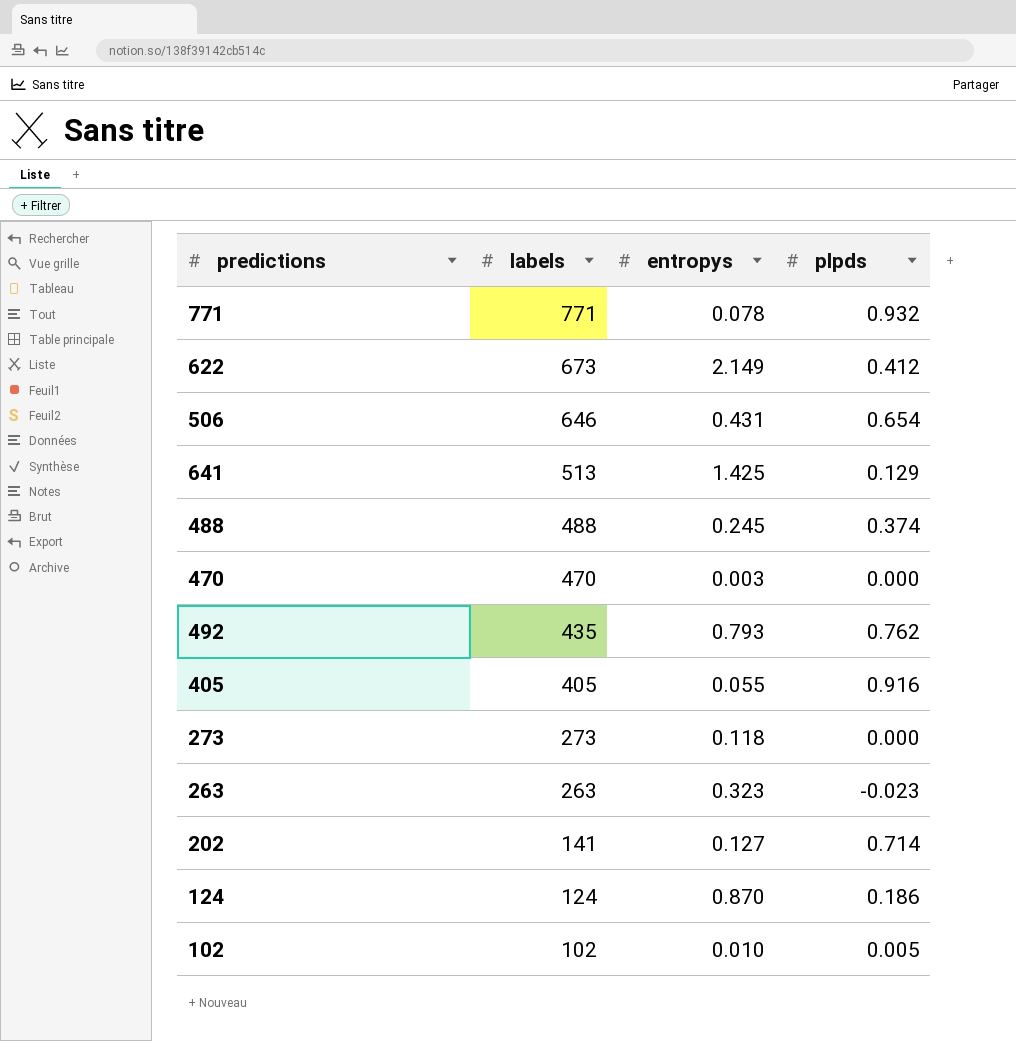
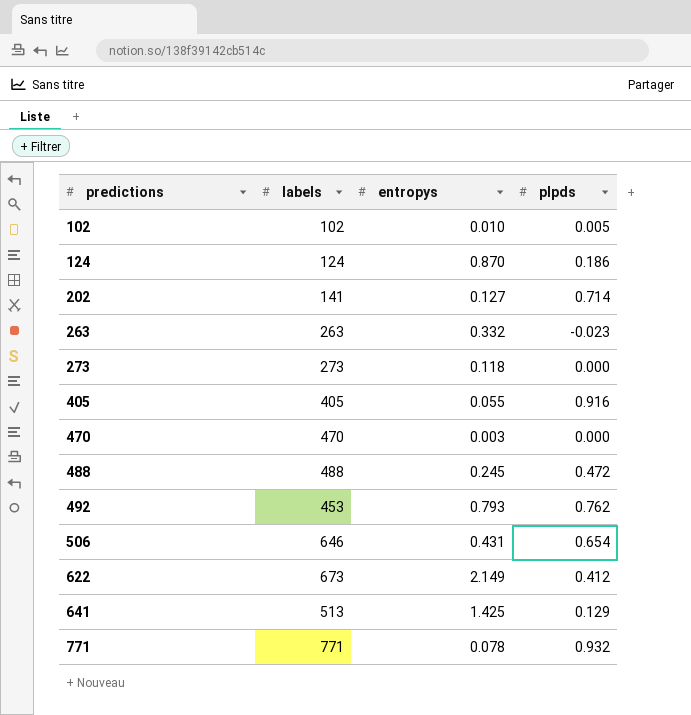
row order: labels descending -> predictions ascending
263 | entropys: 0.323 -> 0.332
488 | plpds: 0.374 -> 0.472
492 | labels: 435 -> 453

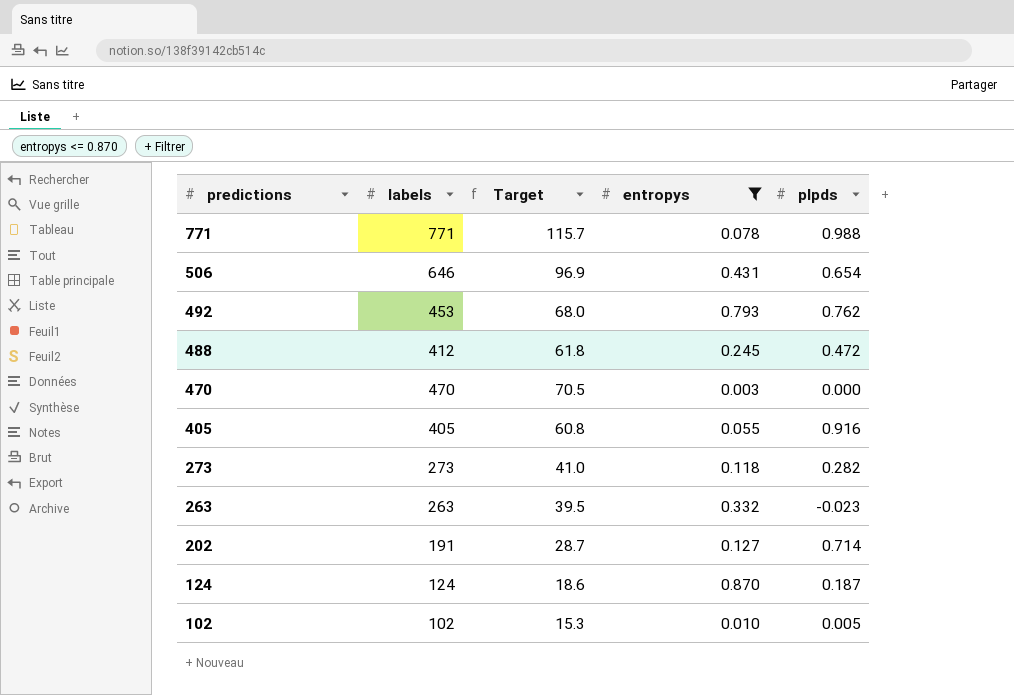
filter: none -> entropys <= 0.870
row order: predictions ascending -> predictions descending
column Target | formula: none -> [labels] * 0.15
771 | plpds: 0.932 -> 0.988
488 | labels: 488 -> 412
273 | plpds: 0.000 -> 0.282
202 | labels: 141 -> 191
124 | plpds: 0.186 -> 0.187

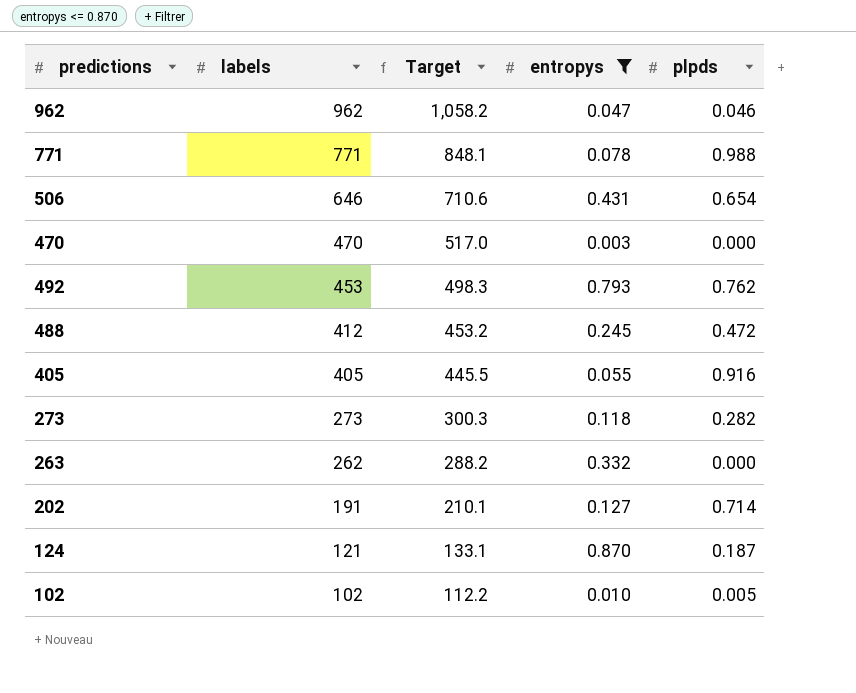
row order: predictions descending -> labels descending
column Target | formula: [labels] * 0.15 -> [labels] * 1.1
row 962: none -> 962 | 1,058.2 | 0.047 | 0.046
263 | labels: 263 -> 262
263 | plpds: -0.023 -> 0.000
124 | labels: 124 -> 121

